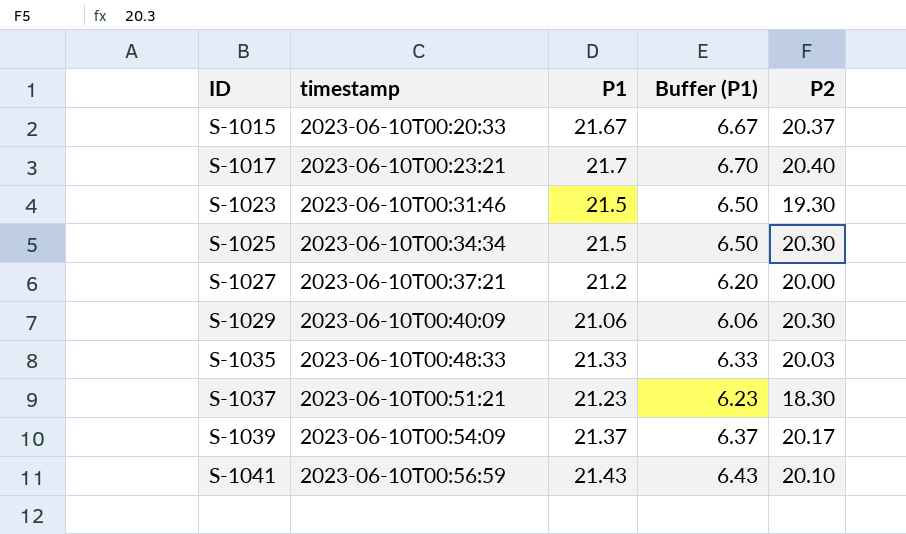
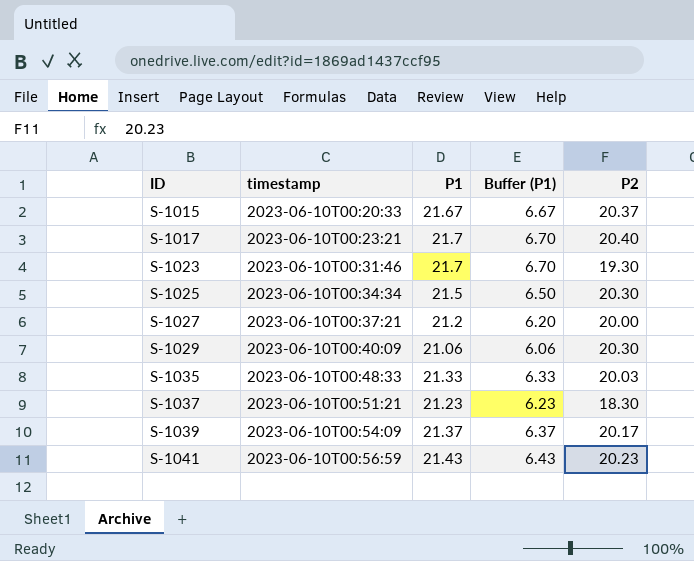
S-1023 | P1: 21.5 -> 21.7
S-1023 | Buffer (P1): 6.50 -> 6.70
S-1041 | P2: 20.10 -> 20.23

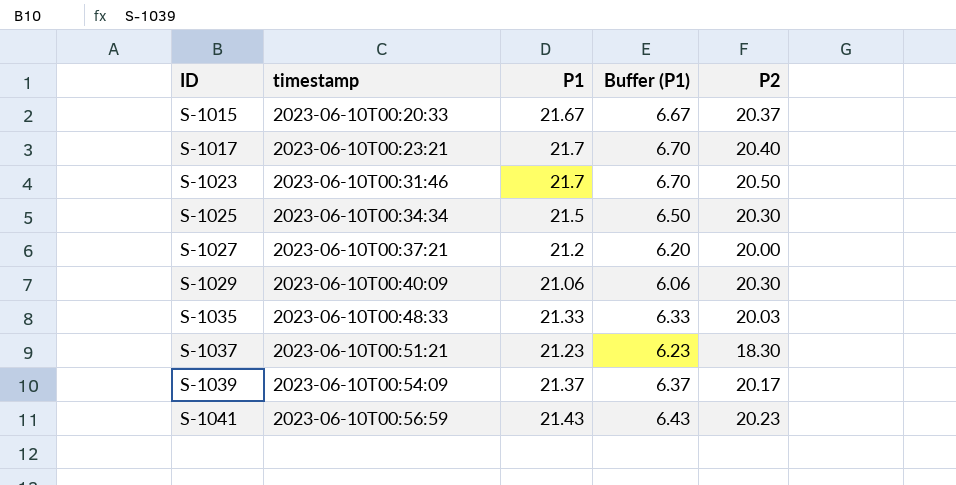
S-1023 | P2: 19.30 -> 20.50

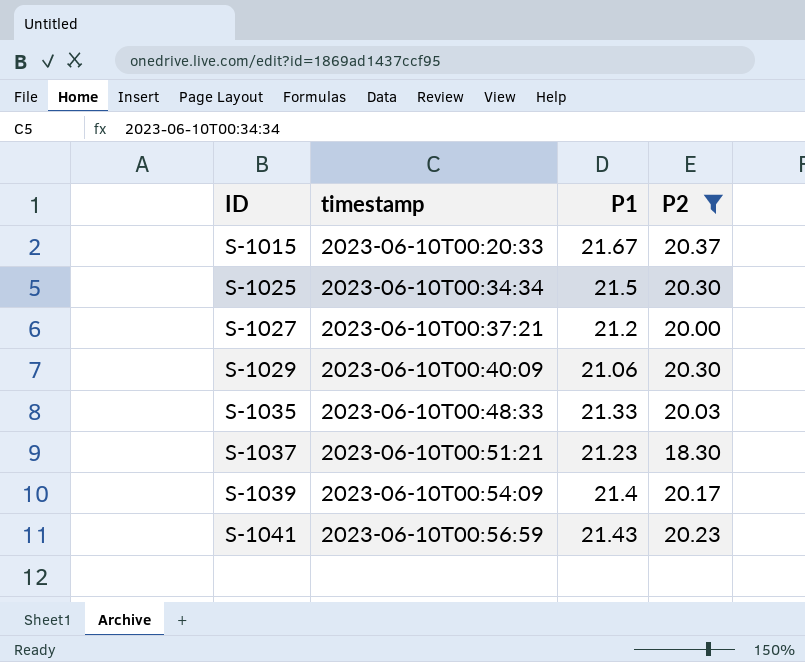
filter: none -> P2 <= 20.37
column Buffer (P1) | formula: [P1] - 15 -> none
S-1039 | P1: 21.37 -> 21.4

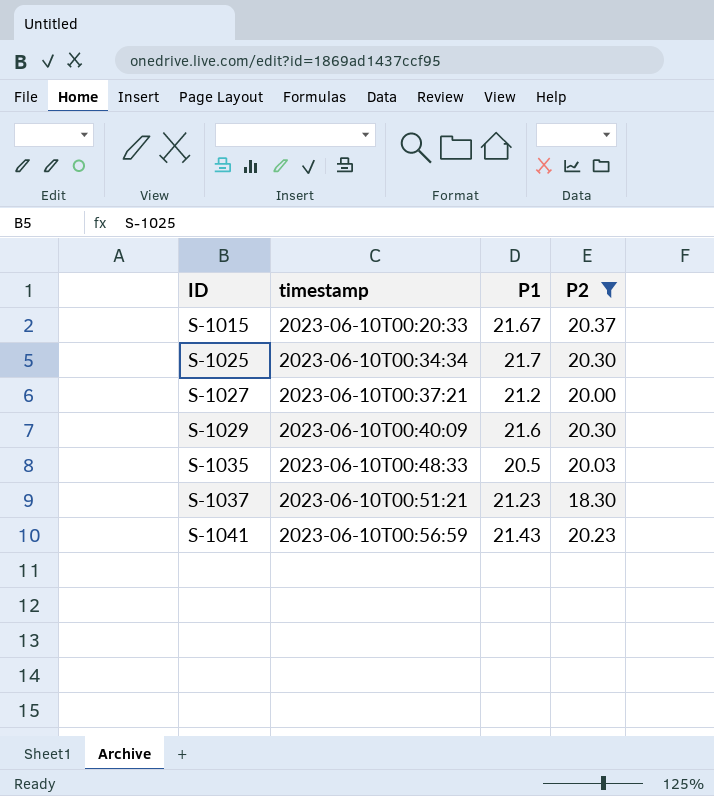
row S-1039: 2023-06-10T00:54:09 | 21.4 | 20.17 -> none
S-1025 | P1: 21.5 -> 21.7
S-1029 | P1: 21.06 -> 21.6
S-1035 | P1: 21.33 -> 20.5

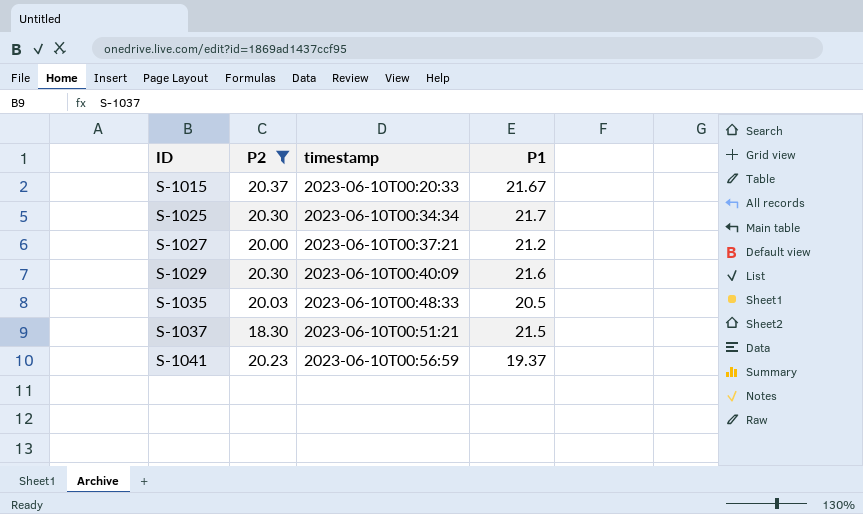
column P2 | position: 4 -> 2
S-1037 | P1: 21.23 -> 21.5
S-1041 | P1: 21.43 -> 19.37

